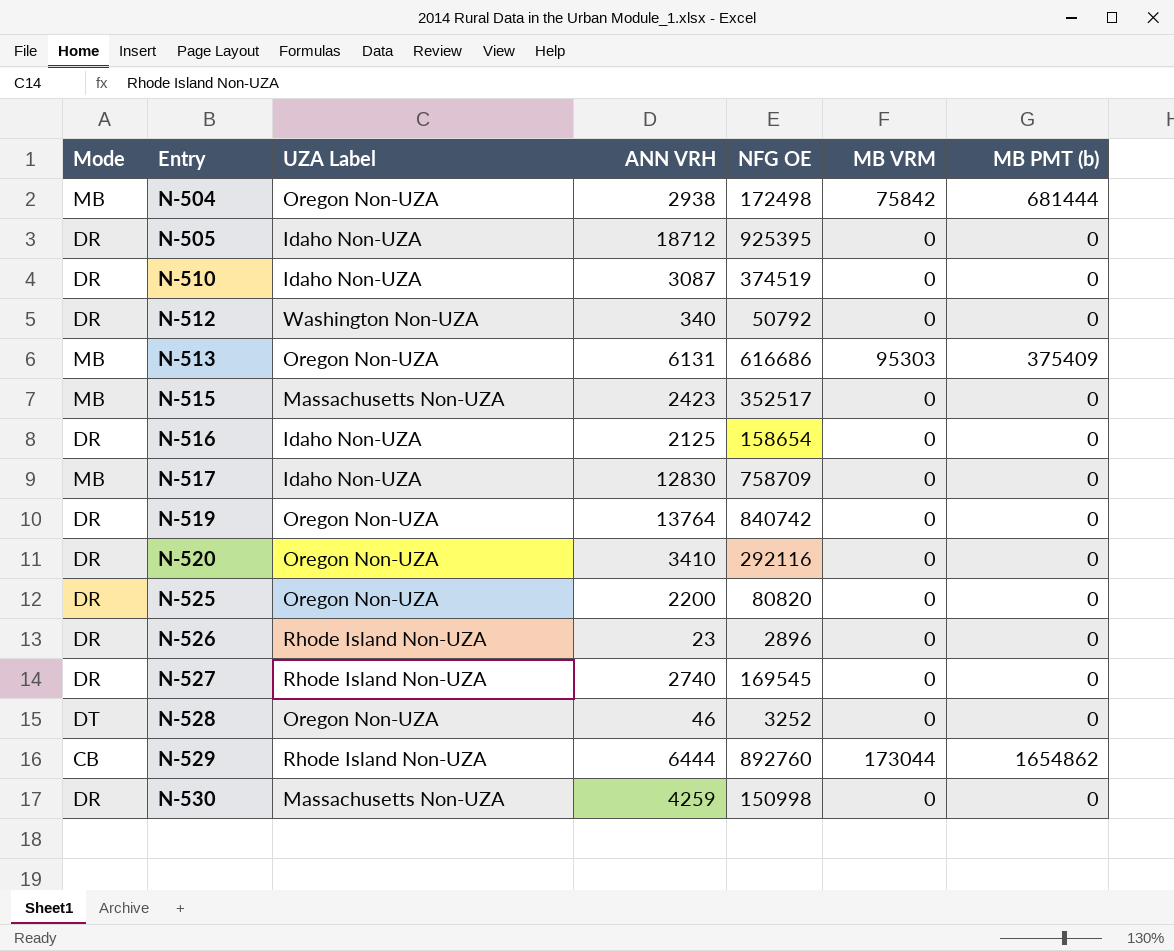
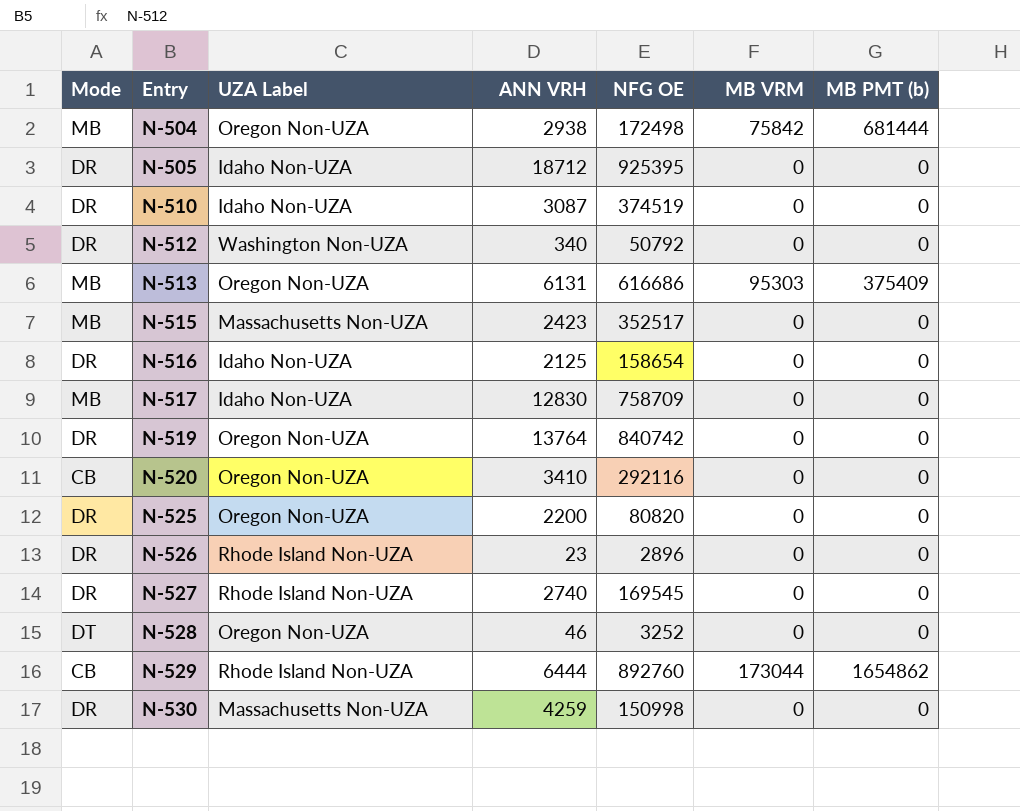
N-520 | Mode: DR -> CB

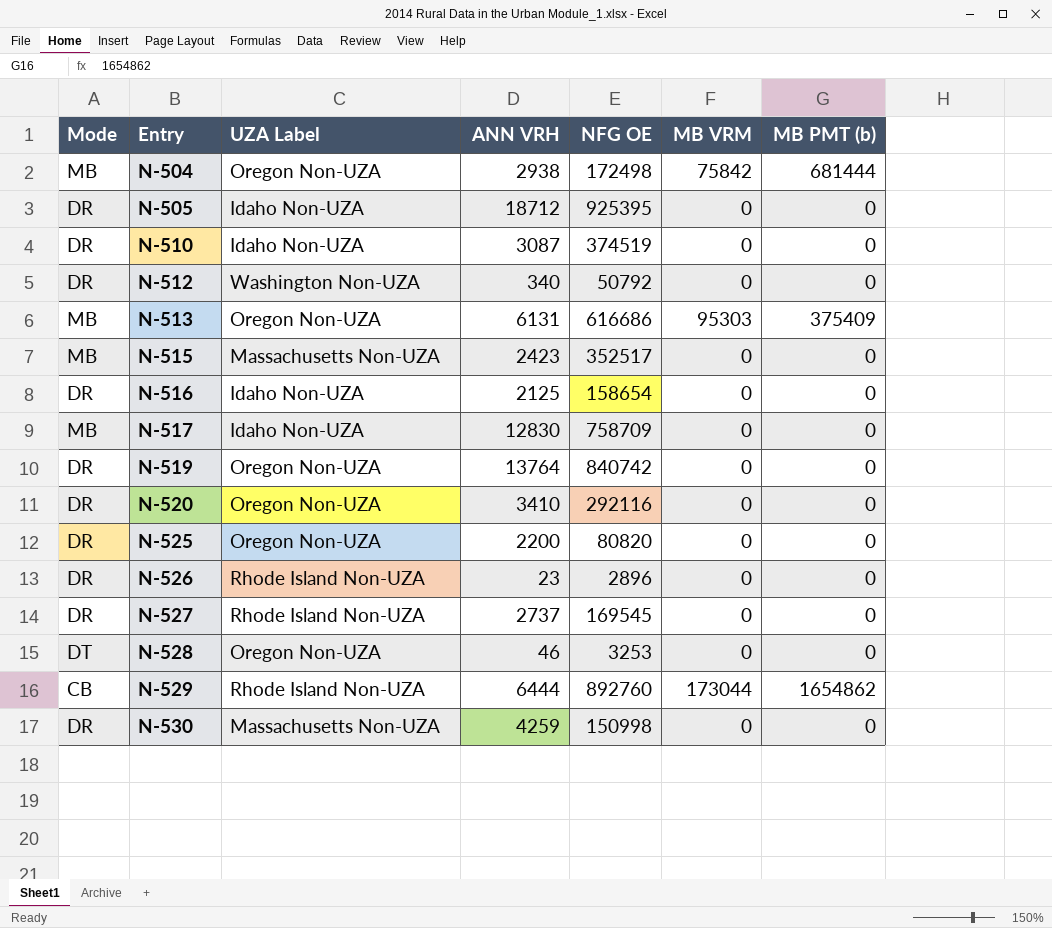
N-520 | Mode: CB -> DR
N-527 | ANN VRH: 2740 -> 2737
N-528 | NFG OE: 3252 -> 3253

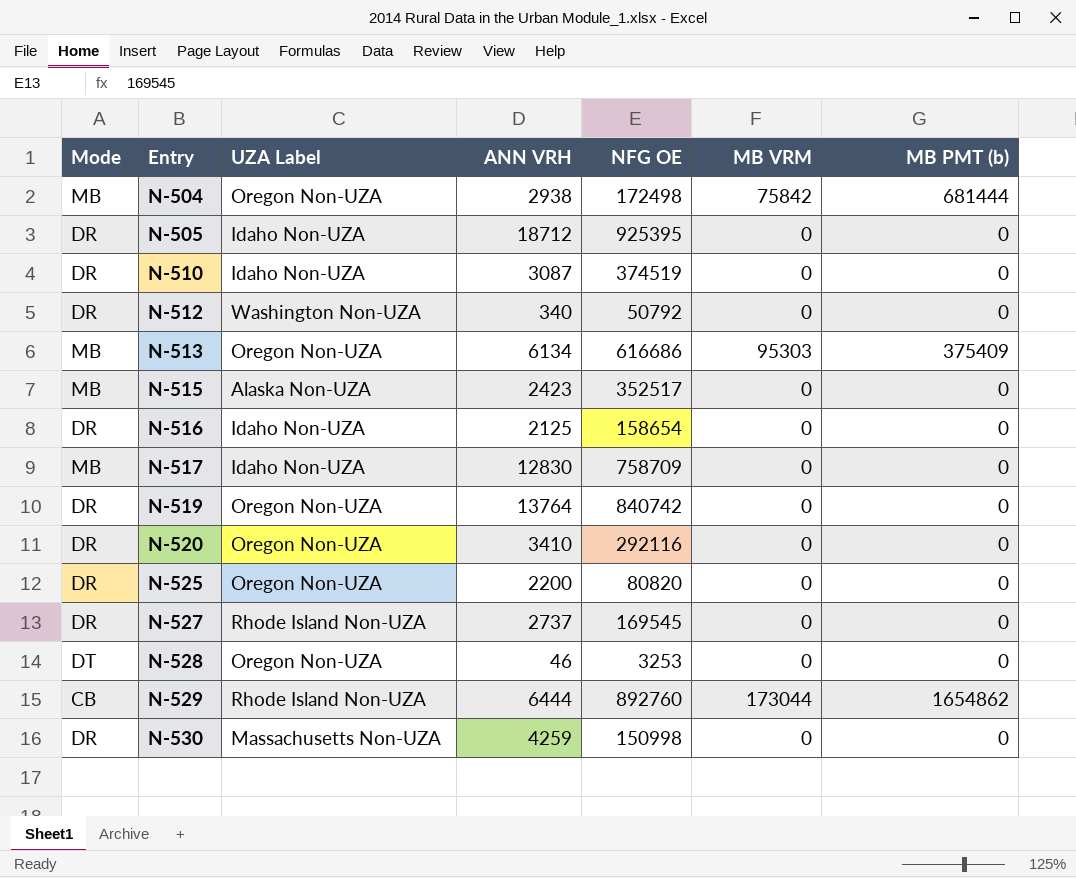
row N-526: DR | Rhode Island Non-UZA | 23 | 2896 | 0 | 0 -> none
N-513 | ANN VRH: 6131 -> 6134
N-515 | UZA Label: Massachusetts Non-UZA -> Alaska Non-UZA

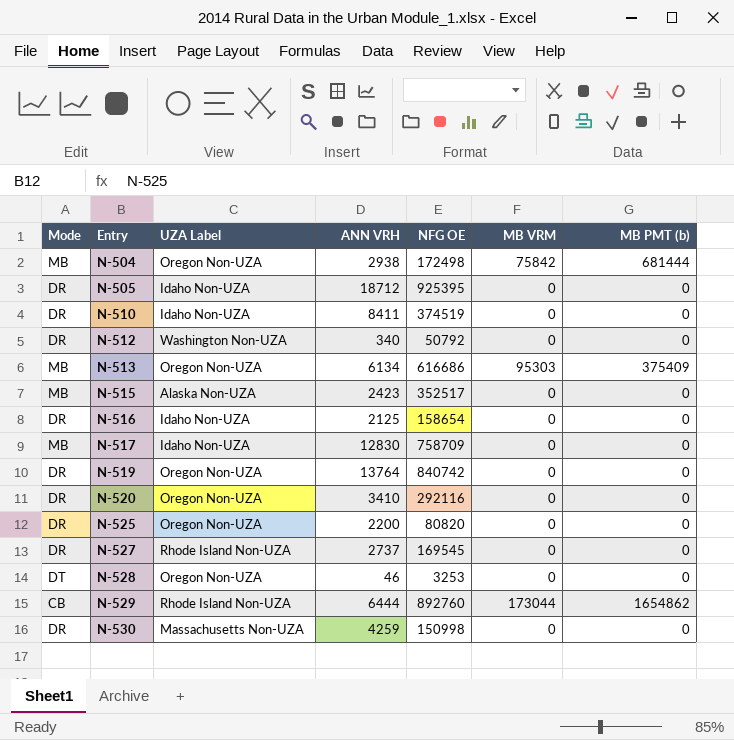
N-510 | ANN VRH: 3087 -> 8411

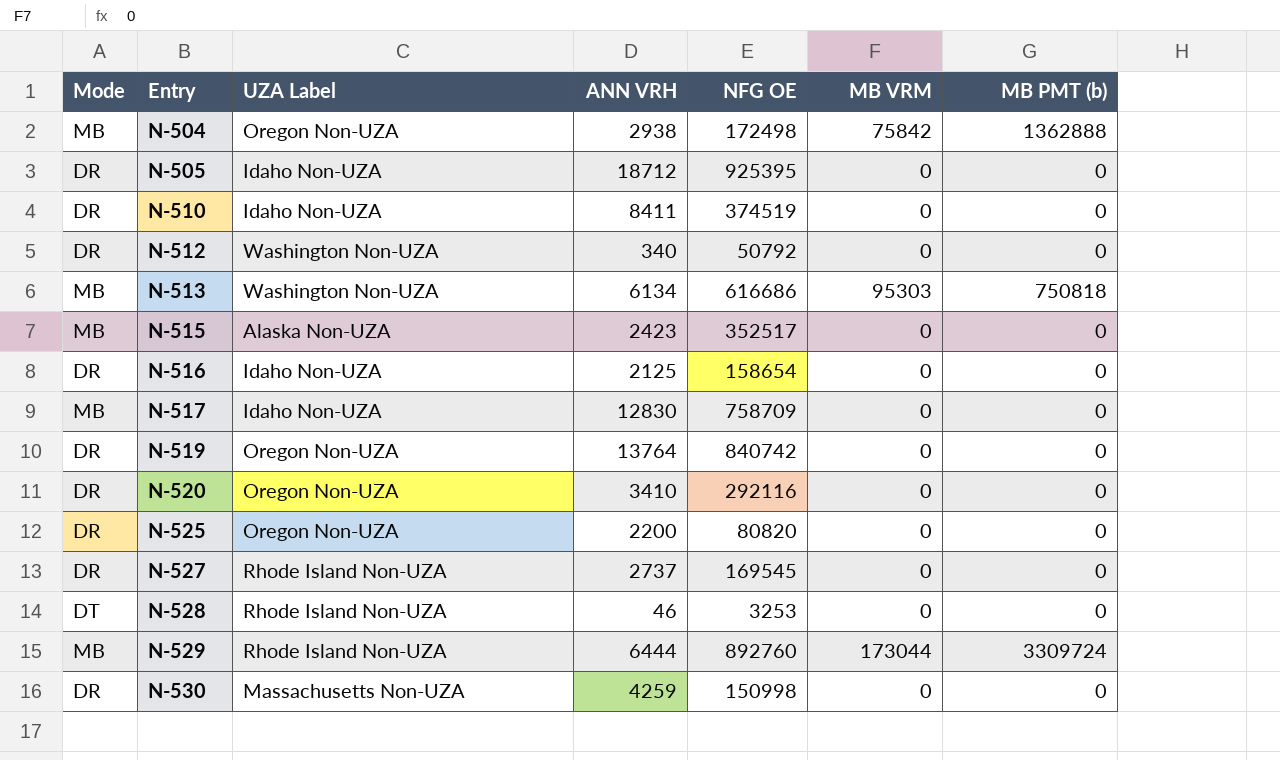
N-504 | MB PMT (b): 681444 -> 1362888
N-513 | UZA Label: Oregon Non-UZA -> Washington Non-UZA
N-513 | MB PMT (b): 375409 -> 750818
N-528 | UZA Label: Oregon Non-UZA -> Rhode Island Non-UZA
N-529 | Mode: CB -> MB
N-529 | MB PMT (b): 1654862 -> 3309724

